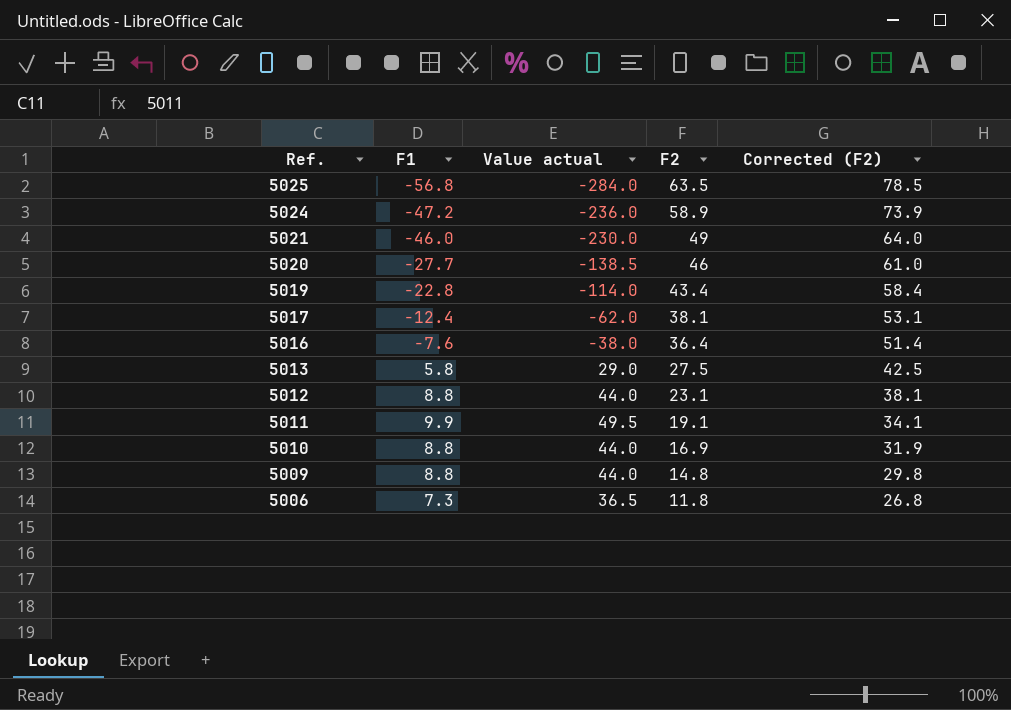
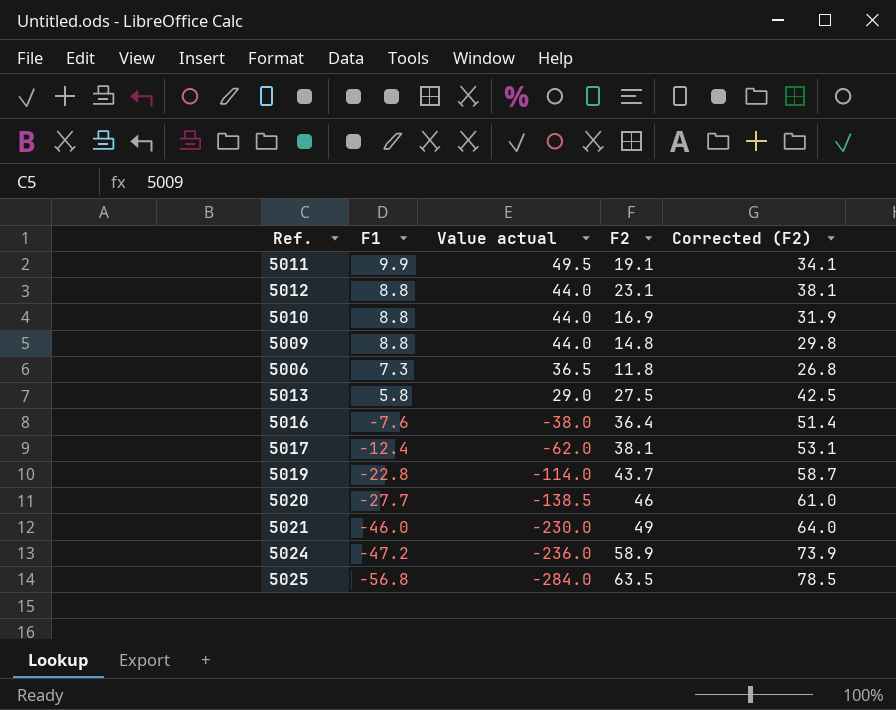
row order: Ref. descending -> F1 descending
5019 | F2: 43.4 -> 43.7
5019 | Corrected (F2): 58.4 -> 58.7

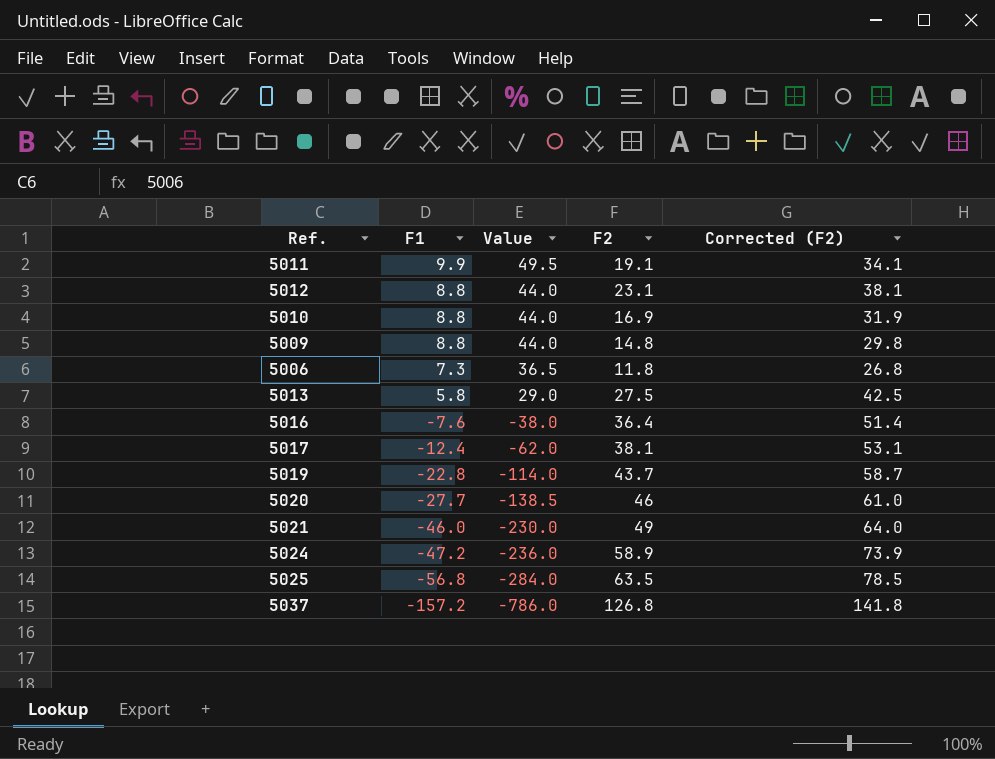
column name: Value actual -> Value
row 5037: none -> -157.2 | -786.0 | 126.8 | 141.8

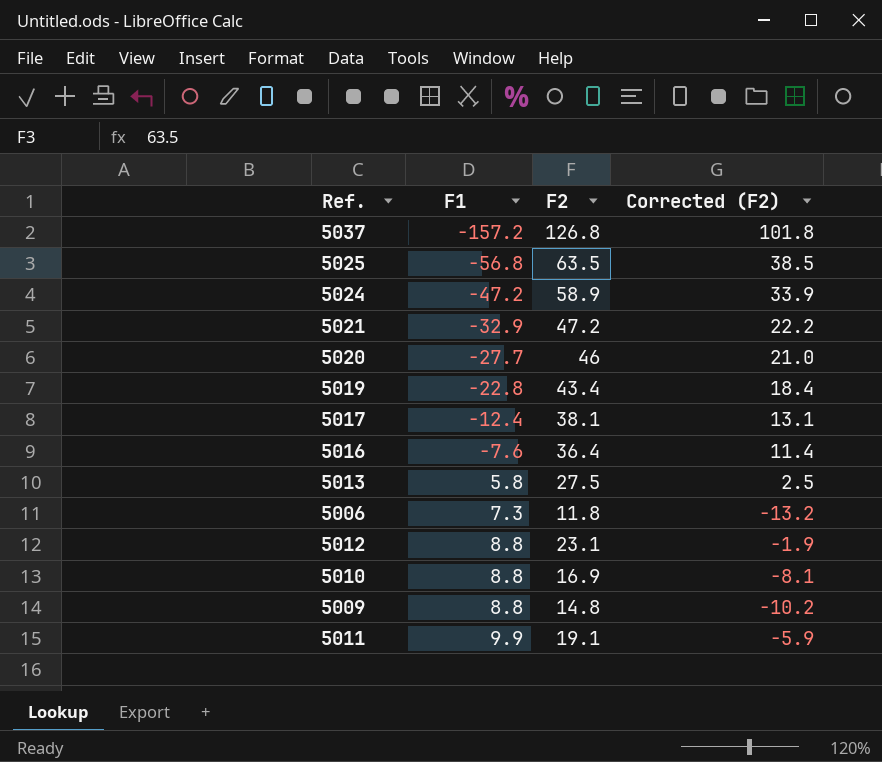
row order: F1 descending -> F1 ascending
column Value | formula: [F1] * 5 -> none
column Corrected (F2) | formula: [F2] + 15 -> [F2] - 25
5021 | F1: -46.0 -> -32.9
5021 | F2: 49 -> 47.2
5019 | F2: 43.7 -> 43.4

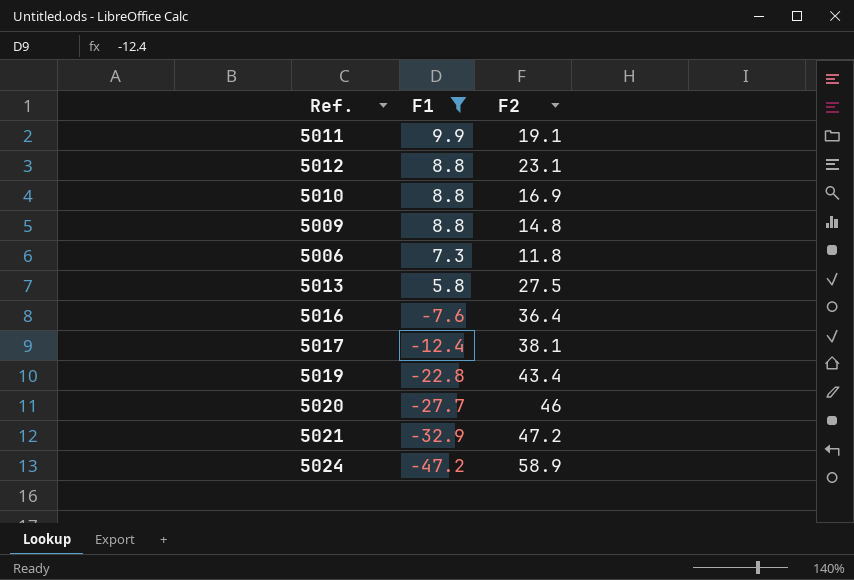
filter: none -> F1 >= -47.2
row order: F1 ascending -> F1 descending
column Corrected (F2) | formula: [F2] - 25 -> none

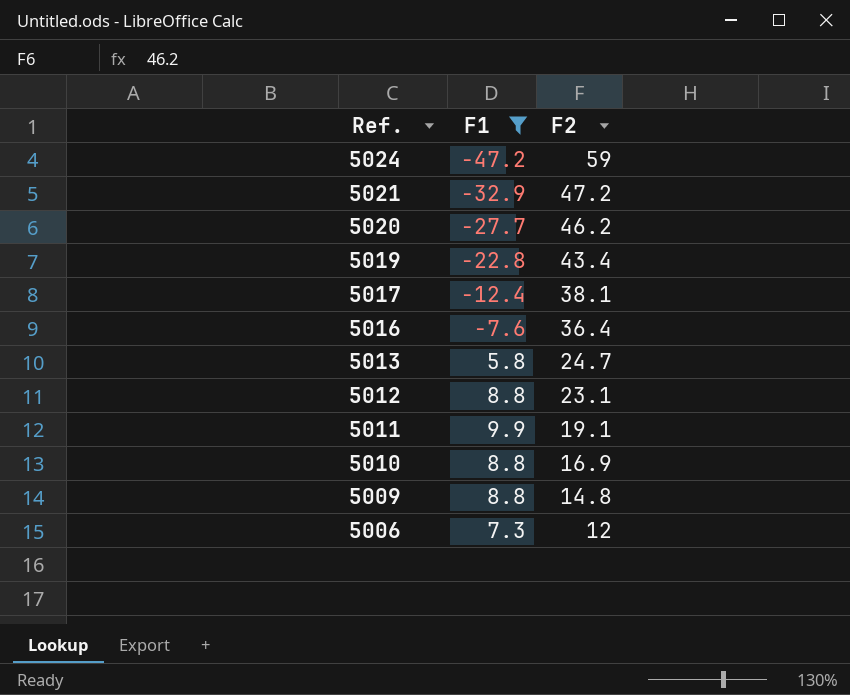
row order: F1 descending -> Ref. descending
5024 | F2: 58.9 -> 59
5020 | F2: 46 -> 46.2
5013 | F2: 27.5 -> 24.7
5006 | F2: 11.8 -> 12

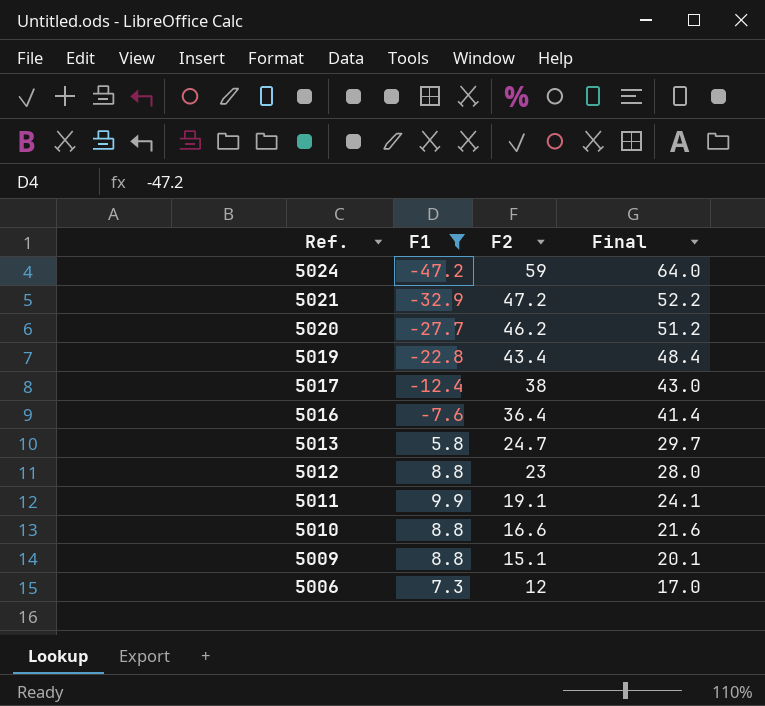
column Final | formula: none -> [F2] + 5
5017 | F2: 38.1 -> 38
5012 | F2: 23.1 -> 23
5010 | F2: 16.9 -> 16.6
5009 | F2: 14.8 -> 15.1

